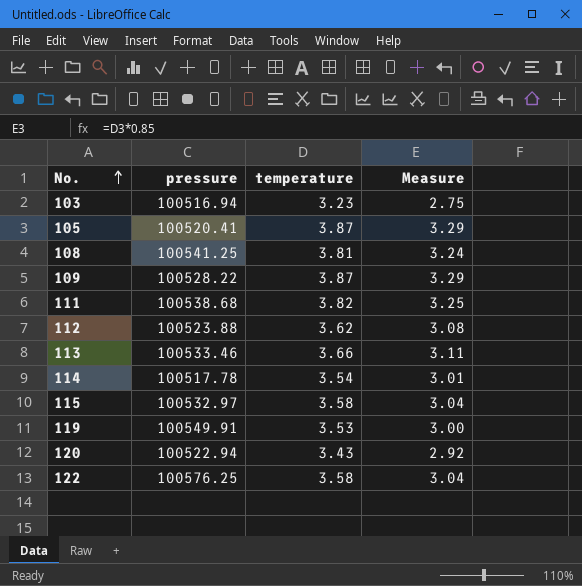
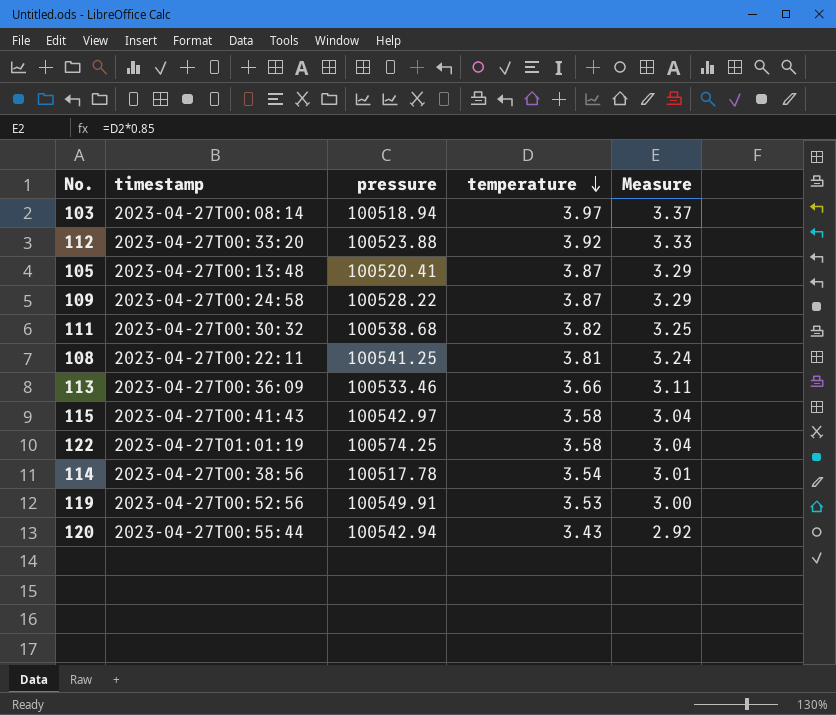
row order: No. ascending -> temperature descending
column timestamp | position: none -> 2
103 | pressure: 100516.94 -> 100518.94
103 | temperature: 3.23 -> 3.97
103 | Measure: 2.75 -> 3.37
112 | temperature: 3.62 -> 3.92
112 | Measure: 3.08 -> 3.33
115 | pressure: 100532.97 -> 100542.97
122 | pressure: 100576.25 -> 100574.25
120 | pressure: 100522.94 -> 100542.94

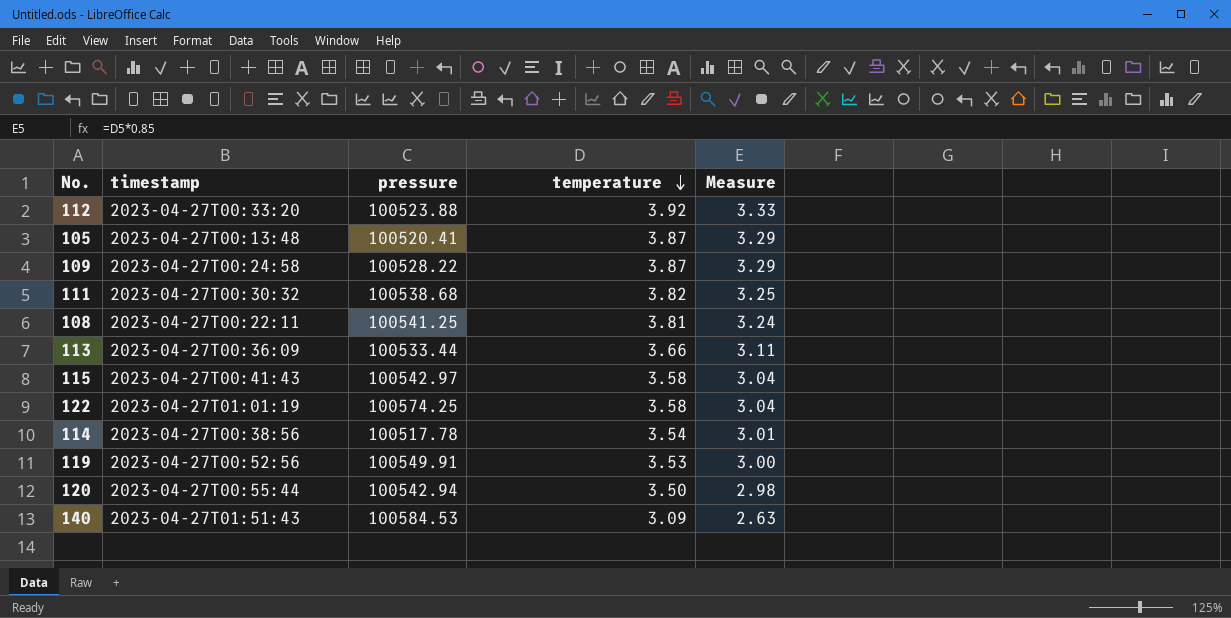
row 103: 2023-04-27T00:08:14 | 100518.94 | 3.97 | 3.37 -> none
113 | pressure: 100533.46 -> 100533.44
120 | temperature: 3.43 -> 3.50
120 | Measure: 2.92 -> 2.98
row 140: none -> 2023-04-27T01:51:43 | 100584.53 | 3.09 | 2.63

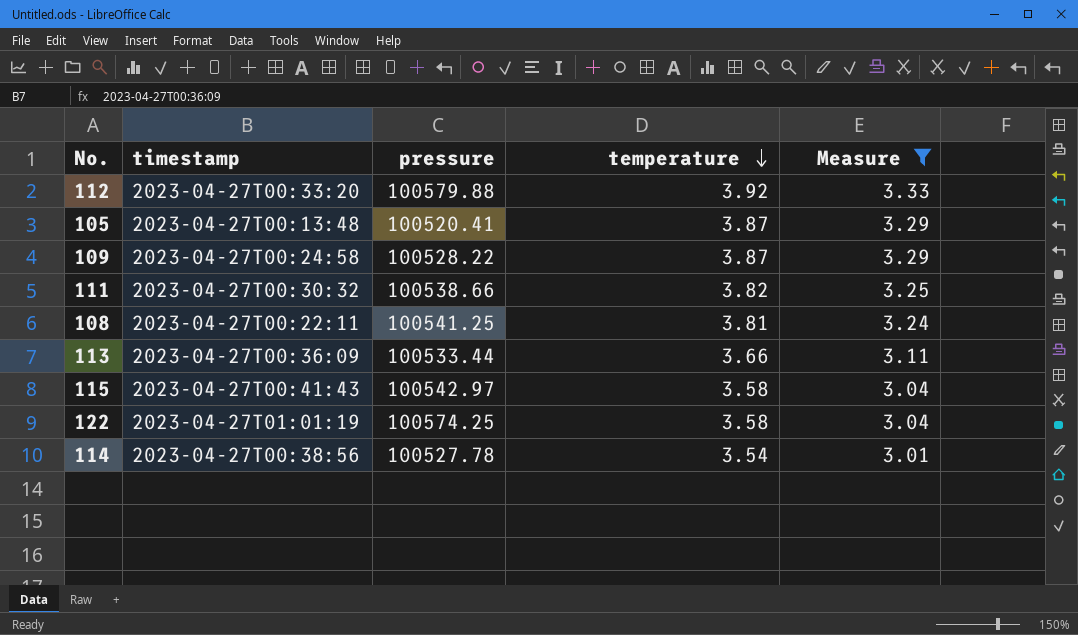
filter: none -> Measure >= 3.01
112 | pressure: 100523.88 -> 100579.88
111 | pressure: 100538.68 -> 100538.66
114 | pressure: 100517.78 -> 100527.78

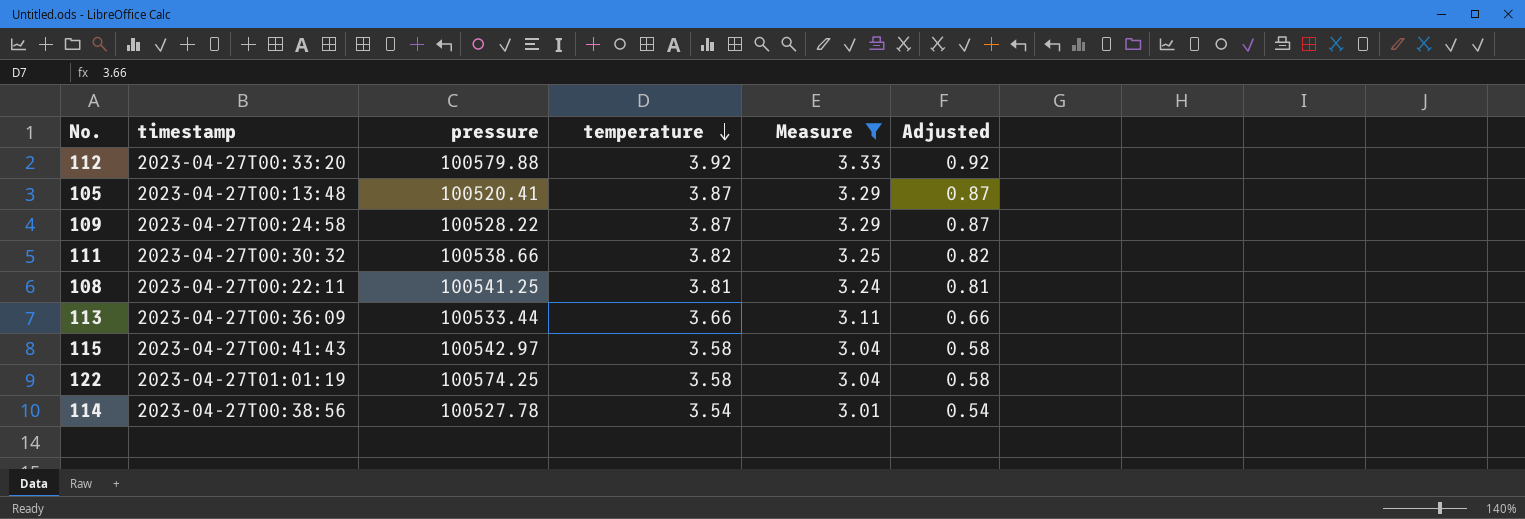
column Adjusted | formula: none -> [temperature] - 3

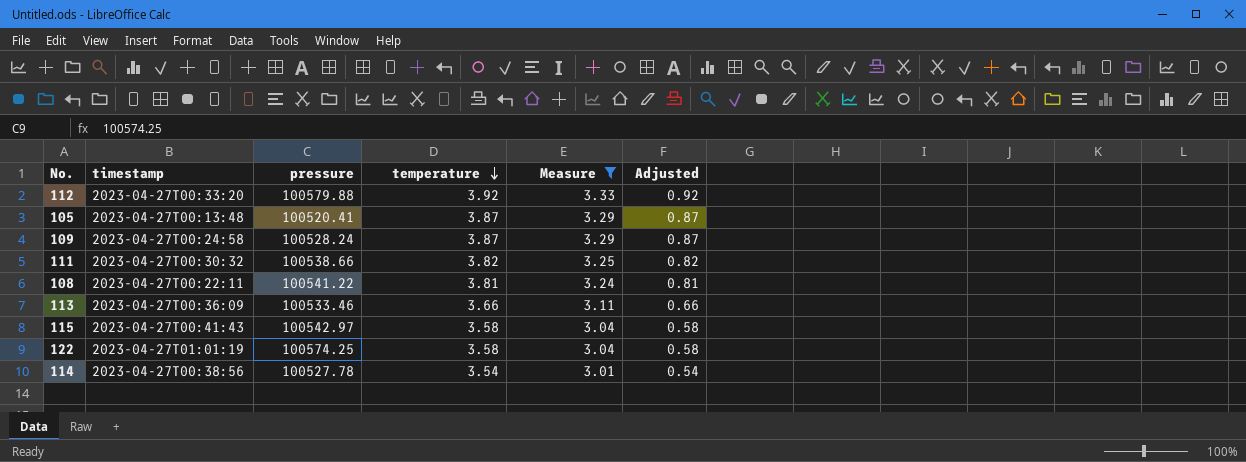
109 | pressure: 100528.22 -> 100528.24
108 | pressure: 100541.25 -> 100541.22
113 | pressure: 100533.44 -> 100533.46

